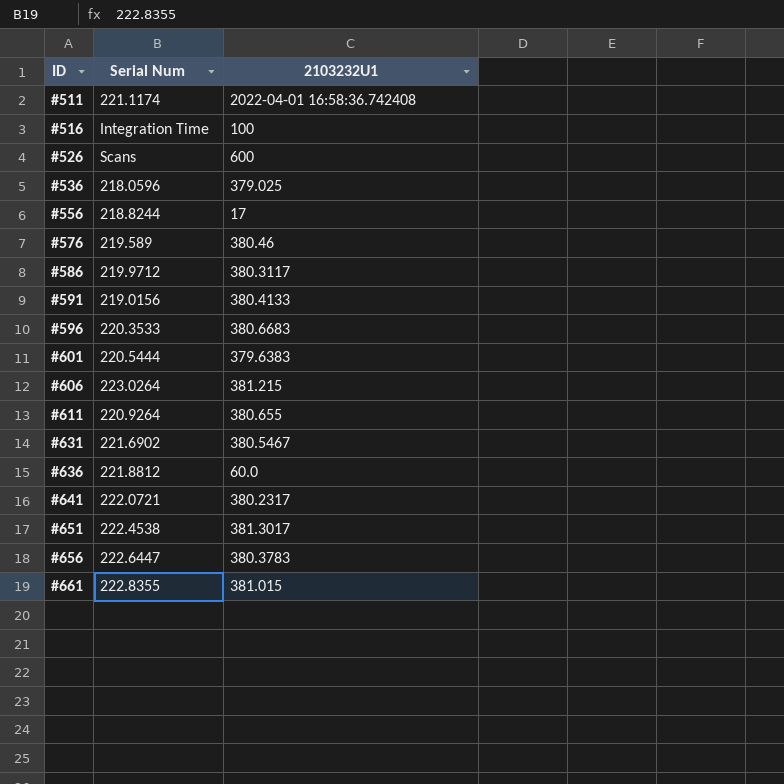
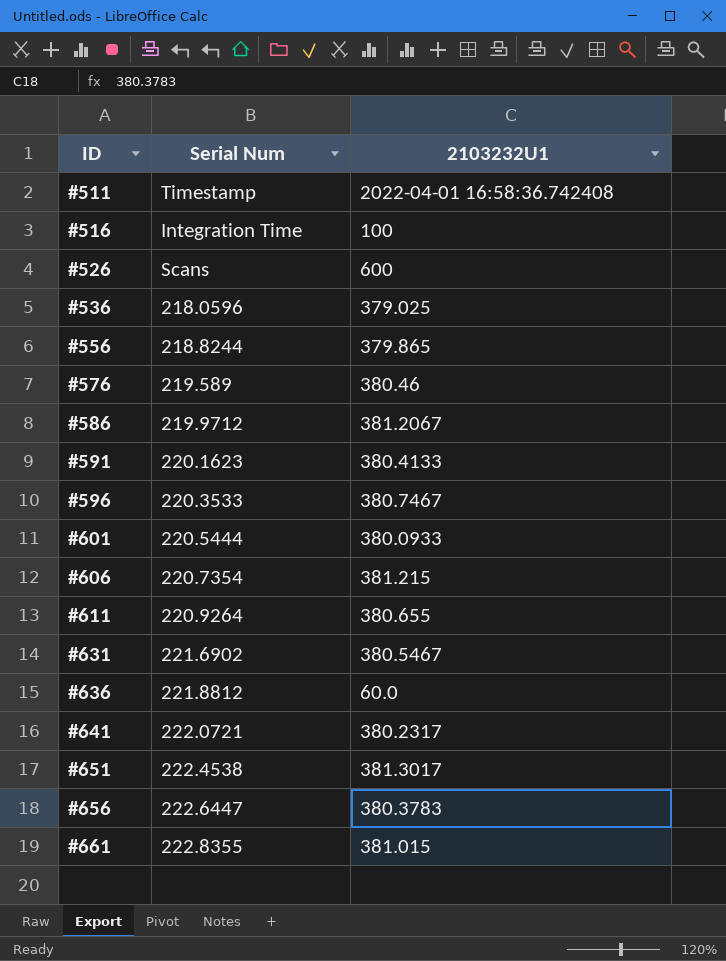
#511 | Serial Num: 221.1174 -> Timestamp
#556 | 2103232U1: 17 -> 379.865
#586 | 2103232U1: 380.3117 -> 381.2067
#591 | Serial Num: 219.0156 -> 220.1623
#596 | 2103232U1: 380.6683 -> 380.7467
#601 | 2103232U1: 379.6383 -> 380.0933
#606 | Serial Num: 223.0264 -> 220.7354

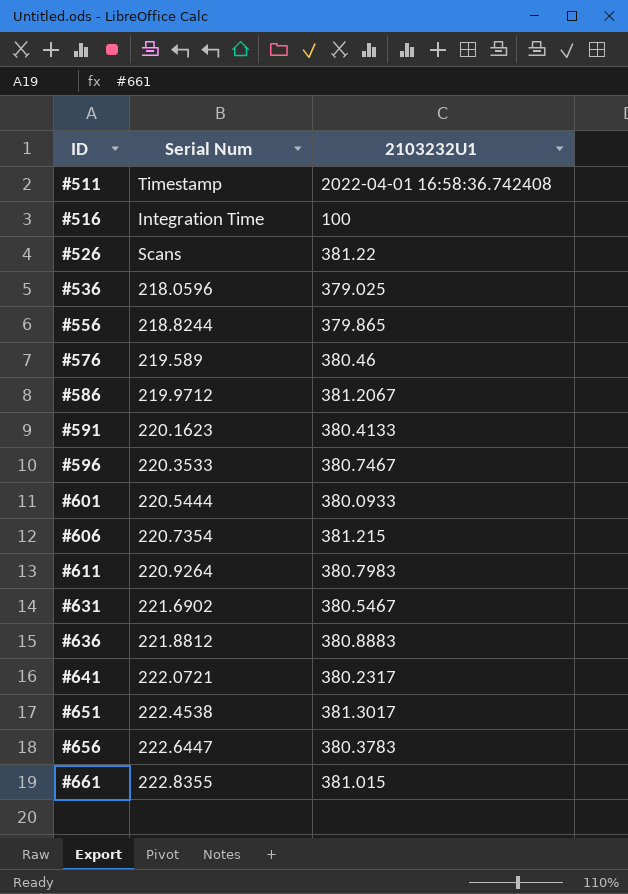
#526 | 2103232U1: 600 -> 381.22
#611 | 2103232U1: 380.655 -> 380.7983
#636 | 2103232U1: 60.0 -> 380.8883

